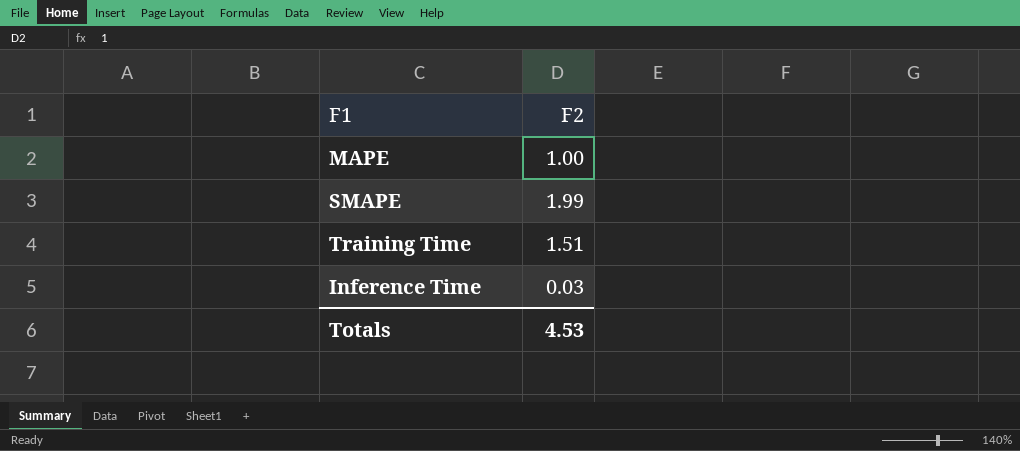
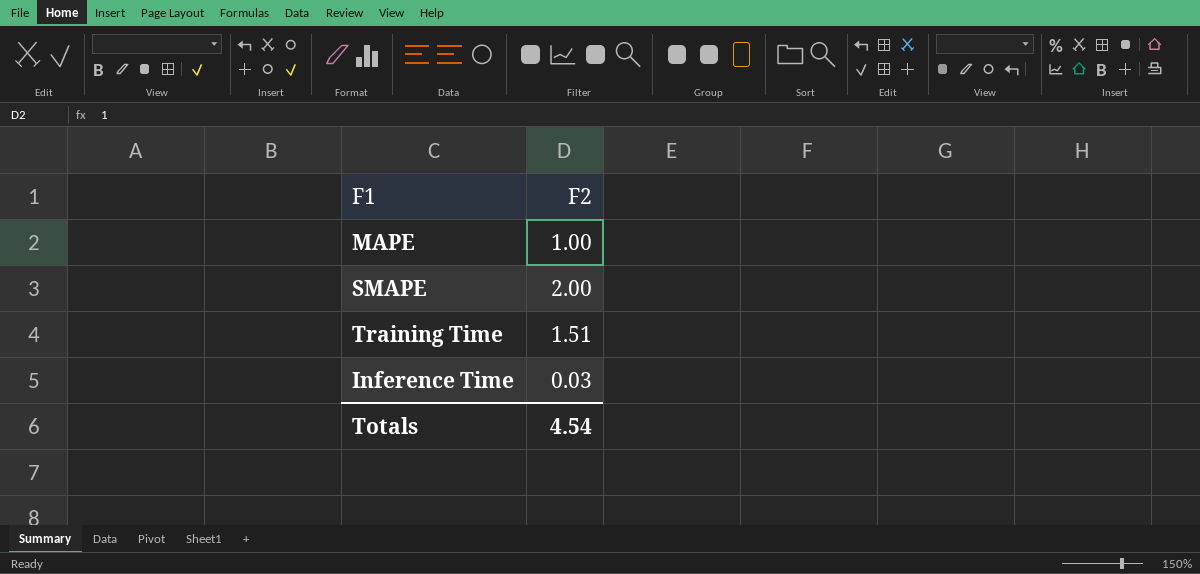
SMAPE | F2: 1.99 -> 2.00
Totals | F2: 4.53 -> 4.54

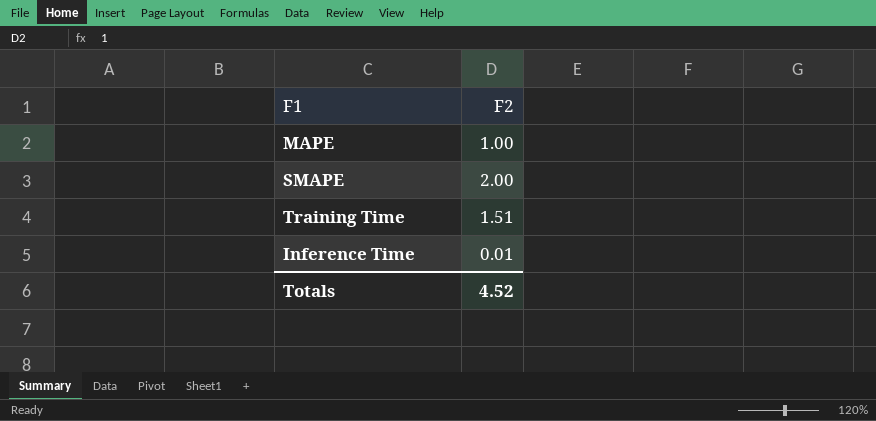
Inference Time | F2: 0.03 -> 0.01
Totals | F2: 4.54 -> 4.52

